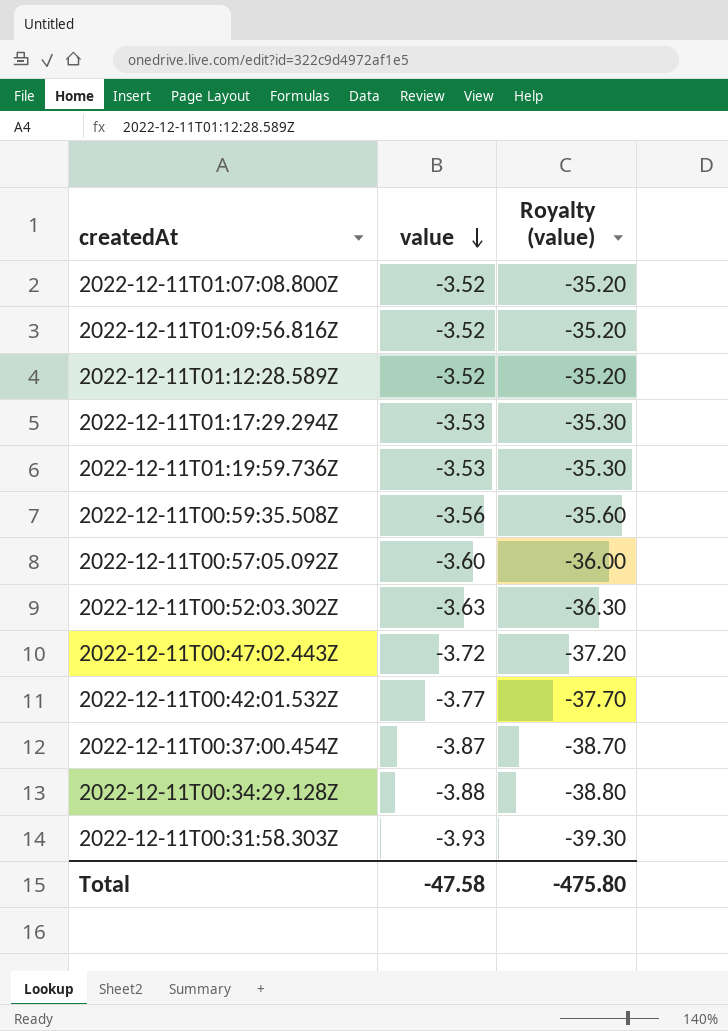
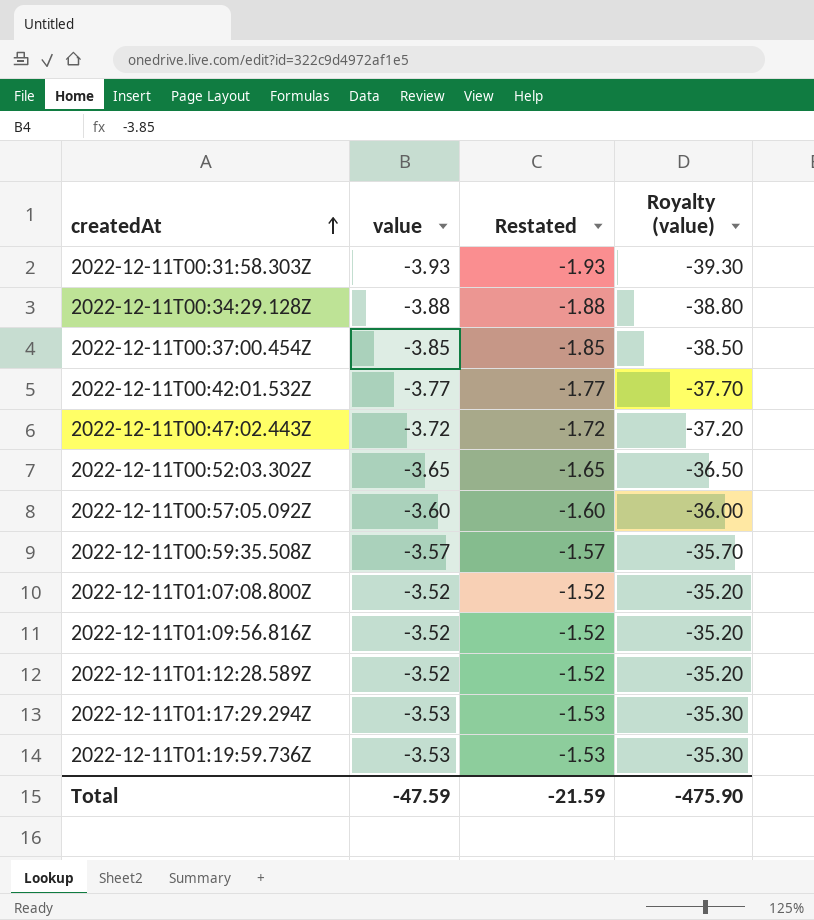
row order: value descending -> createdAt ascending
column Restated | formula: none -> [value] + 2
2022-12-11T00:37:00.454Z | value: -3.87 -> -3.85
2022-12-11T00:37:00.454Z | Royalty (value): -38.70 -> -38.50
2022-12-11T00:52:03.302Z | value: -3.63 -> -3.65
2022-12-11T00:52:03.302Z | Royalty (value): -36.30 -> -36.50
2022-12-11T00:59:35.508Z | value: -3.56 -> -3.57
2022-12-11T00:59:35.508Z | Royalty (value): -35.60 -> -35.70
Total | value: -47.58 -> -47.59
Total | Royalty (value): -475.80 -> -475.90

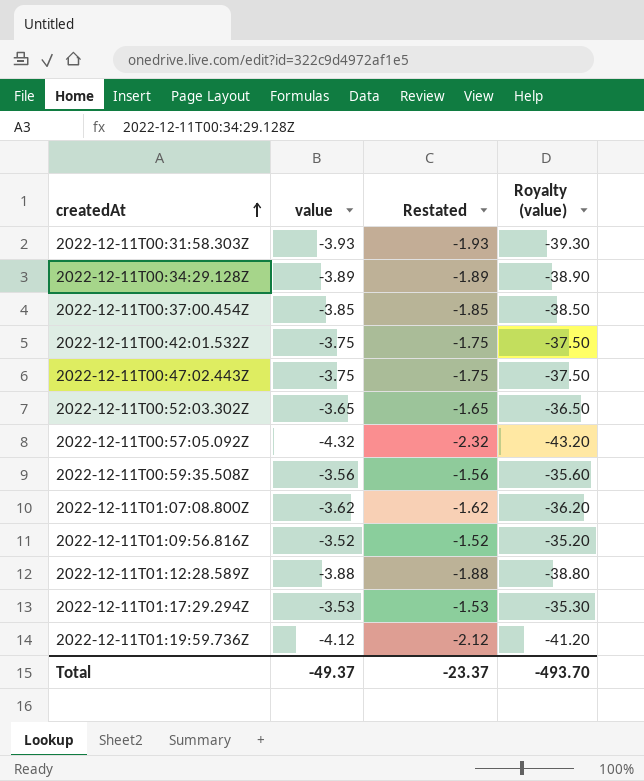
2022-12-11T00:34:29.128Z | value: -3.88 -> -3.89
2022-12-11T00:34:29.128Z | Restated: -1.88 -> -1.89
2022-12-11T00:34:29.128Z | Royalty (value): -38.80 -> -38.90
2022-12-11T00:42:01.532Z | value: -3.77 -> -3.75
2022-12-11T00:42:01.532Z | Restated: -1.77 -> -1.75
2022-12-11T00:42:01.532Z | Royalty (value): -37.70 -> -37.50
2022-12-11T00:47:02.443Z | value: -3.72 -> -3.75
2022-12-11T00:47:02.443Z | Restated: -1.72 -> -1.75
2022-12-11T00:47:02.443Z | Royalty (value): -37.20 -> -37.50
2022-12-11T00:57:05.092Z | value: -3.60 -> -4.32
2022-12-11T00:57:05.092Z | Restated: -1.60 -> -2.32
2022-12-11T00:57:05.092Z | Royalty (value): -36.00 -> -43.20
2022-12-11T00:59:35.508Z | value: -3.57 -> -3.56
2022-12-11T00:59:35.508Z | Restated: -1.57 -> -1.56
2022-12-11T00:59:35.508Z | Royalty (value): -35.70 -> -35.60
2022-12-11T01:07:08.800Z | value: -3.52 -> -3.62
2022-12-11T01:07:08.800Z | Restated: -1.52 -> -1.62
2022-12-11T01:07:08.800Z | Royalty (value): -35.20 -> -36.20
2022-12-11T01:12:28.589Z | value: -3.52 -> -3.88
2022-12-11T01:12:28.589Z | Restated: -1.52 -> -1.88
2022-12-11T01:12:28.589Z | Royalty (value): -35.20 -> -38.80
2022-12-11T01:19:59.736Z | value: -3.53 -> -4.12
2022-12-11T01:19:59.736Z | Restated: -1.53 -> -2.12
2022-12-11T01:19:59.736Z | Royalty (value): -35.30 -> -41.20
Total | value: -47.59 -> -49.37
Total | Restated: -21.59 -> -23.37
Total | Royalty (value): -475.90 -> -493.70

